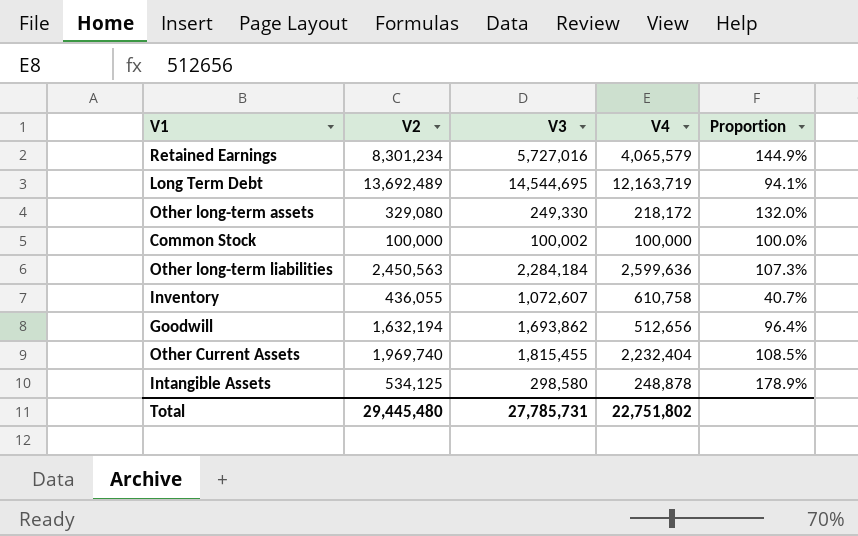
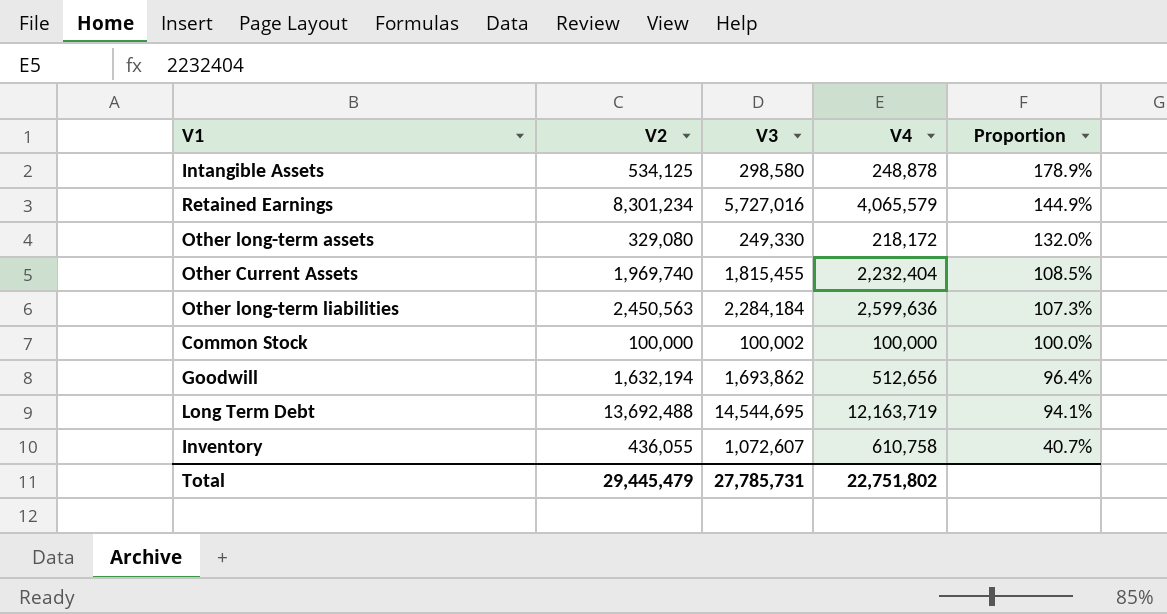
row order: none -> Proportion descending
Long Term Debt | V2: 13,692,489 -> 13,692,488
Total | V2: 29,445,480 -> 29,445,479

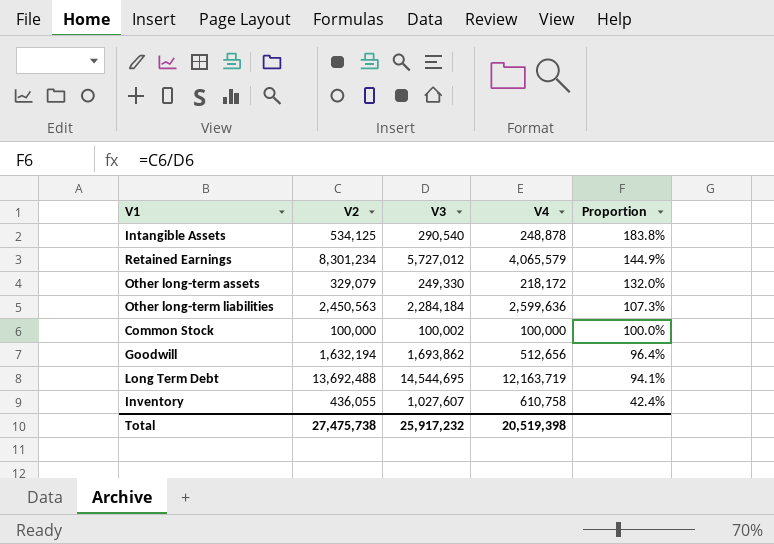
row Other Current Assets: 1,969,740 | 1,815,455 | 2,232,404 | 108.5% -> none
Intangible Assets | V3: 298,580 -> 290,540
Intangible Assets | Proportion: 178.9% -> 183.8%
Retained Earnings | V3: 5,727,016 -> 5,727,012
Other long-term assets | V2: 329,080 -> 329,079
Inventory | V3: 1,072,607 -> 1,027,607
Inventory | Proportion: 40.7% -> 42.4%
Total | V2: 29,445,479 -> 27,475,738
Total | V3: 27,785,731 -> 25,917,232
Total | V4: 22,751,802 -> 20,519,398

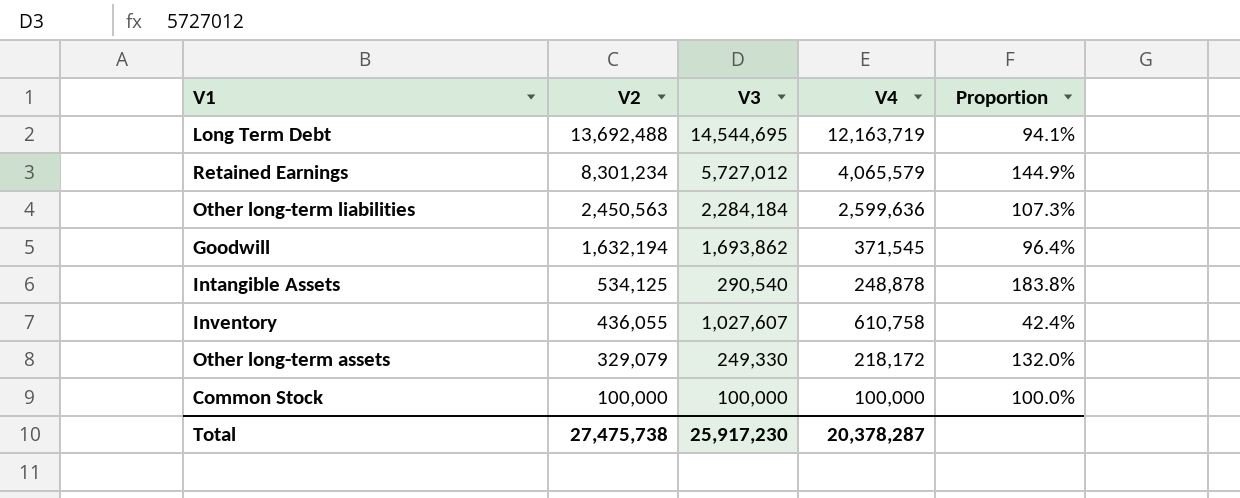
row order: Proportion descending -> V2 descending
Goodwill | V4: 512,656 -> 371,545
Common Stock | V3: 100,002 -> 100,000
Total | V3: 25,917,232 -> 25,917,230
Total | V4: 20,519,398 -> 20,378,287

